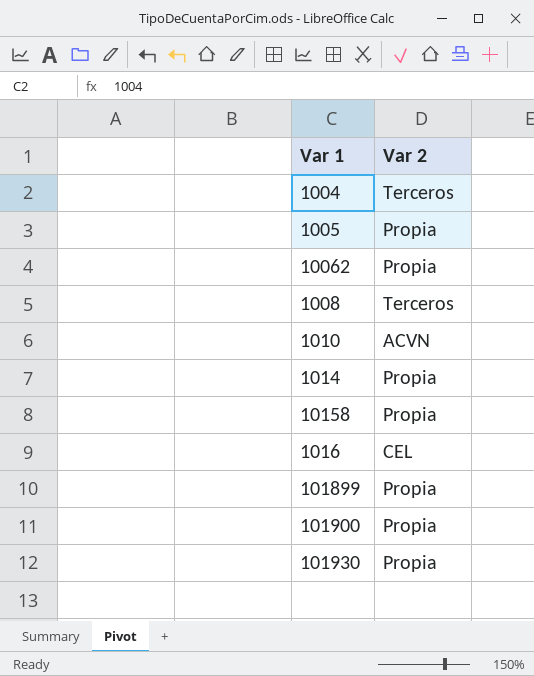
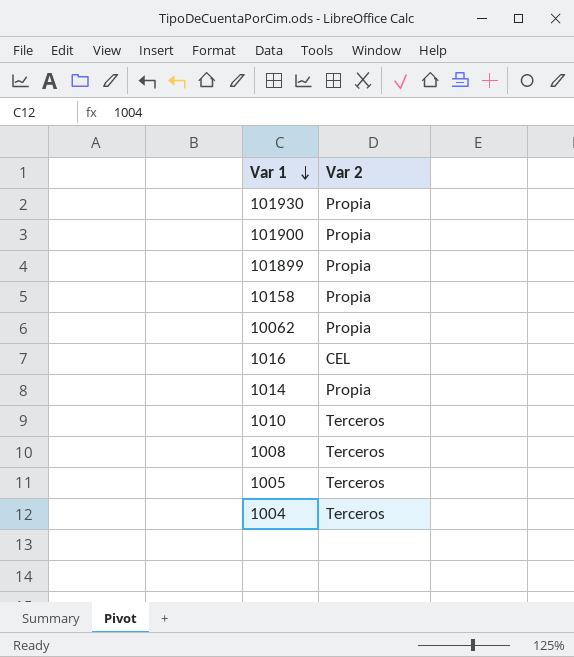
row order: none -> Var 1 descending
1010 | Var 2: ACVN -> Terceros
1005 | Var 2: Propia -> Terceros

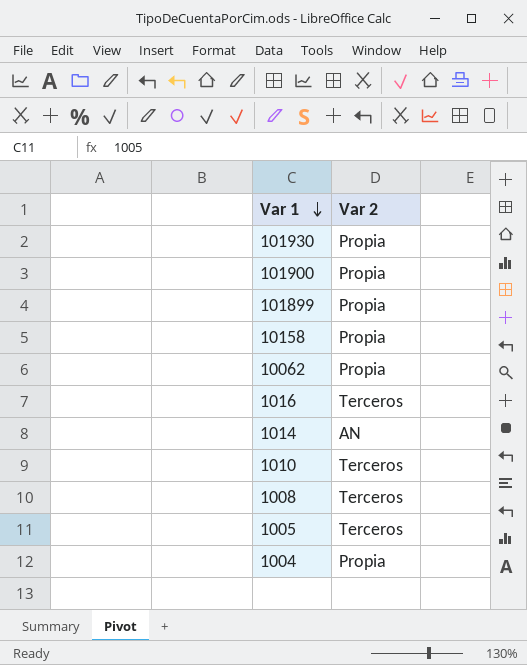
1016 | Var 2: CEL -> Terceros
1014 | Var 2: Propia -> AN
1004 | Var 2: Terceros -> Propia

